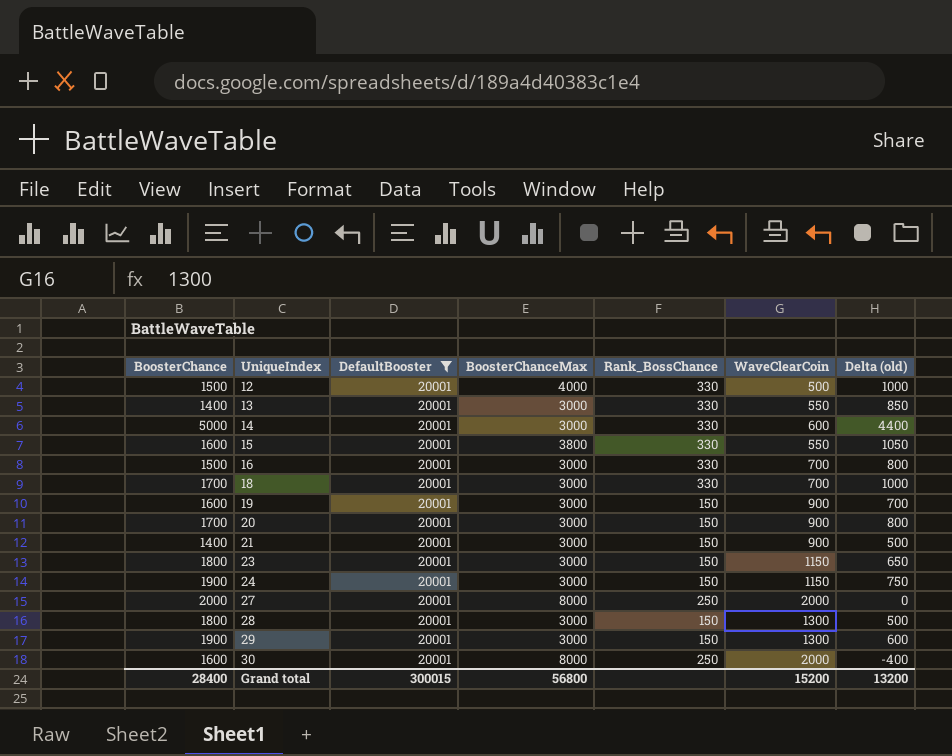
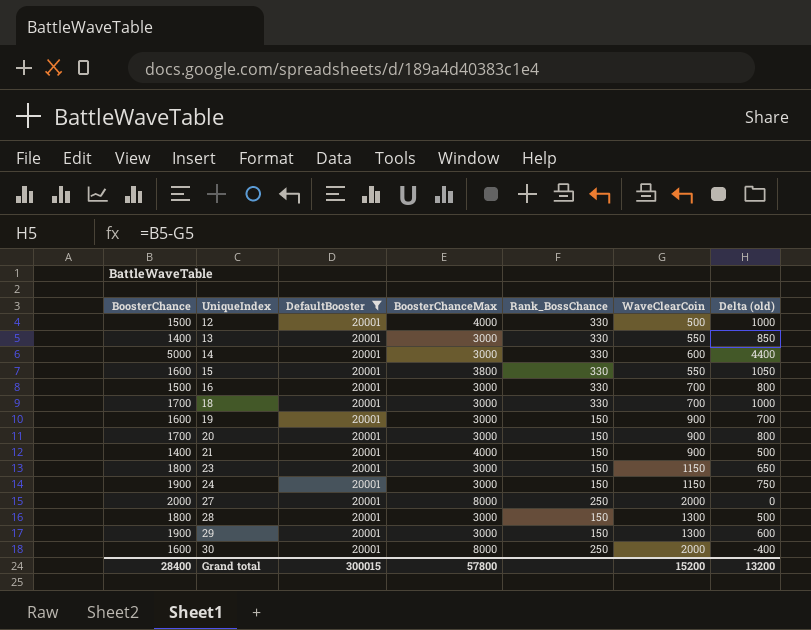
21 | BoosterChanceMax: 3000 -> 4000
Grand total | BoosterChanceMax: 56800 -> 57800

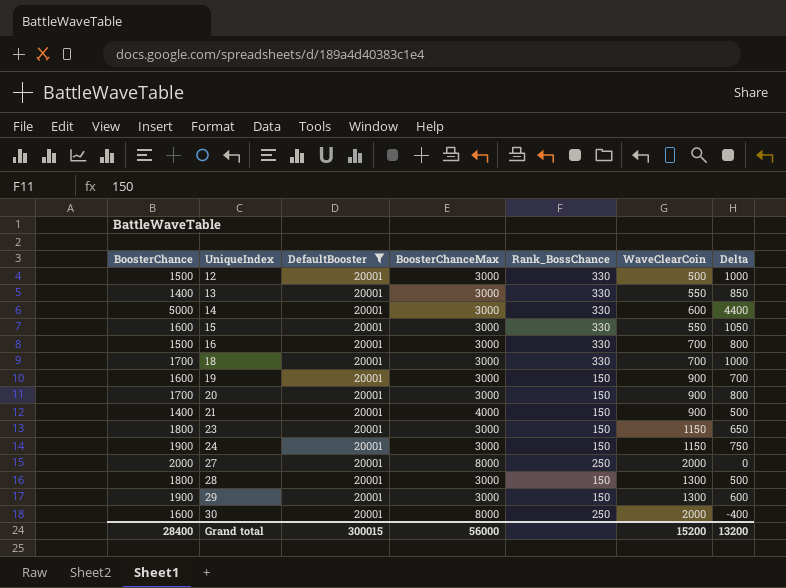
column name: Delta (old) -> Delta
12 | BoosterChanceMax: 4000 -> 3000
15 | BoosterChanceMax: 3800 -> 3000
Grand total | BoosterChanceMax: 57800 -> 56000

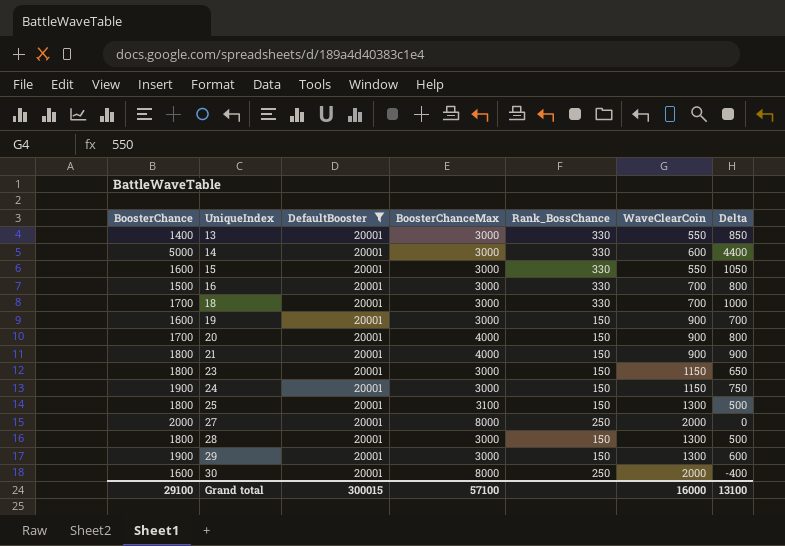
row 12: 1500 | 20001 | 3000 | 330 | 500 | 1000 -> none
20 | BoosterChanceMax: 3000 -> 4000
21 | BoosterChance: 1400 -> 1800
21 | Delta: 500 -> 900
row 25: none -> 1800 | 20001 | 3100 | 150 | 1300 | 500
Grand total | BoosterChance: 28400 -> 29100
Grand total | BoosterChanceMax: 56000 -> 57100
Grand total | WaveClearCoin: 15200 -> 16000
Grand total | Delta: 13200 -> 13100

